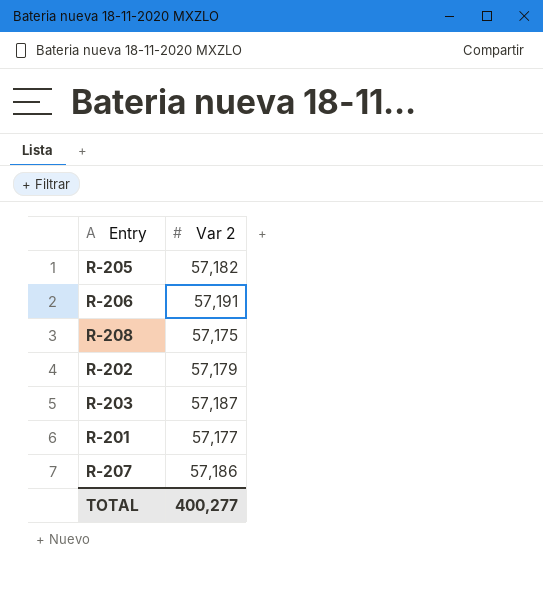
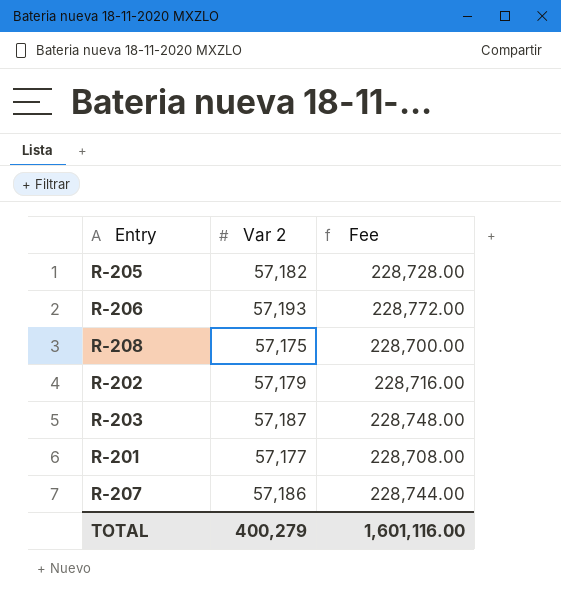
column Fee | formula: none -> [Var 2] * 4
R-206 | Var 2: 57,191 -> 57,193
TOTAL | Var 2: 400,277 -> 400,279

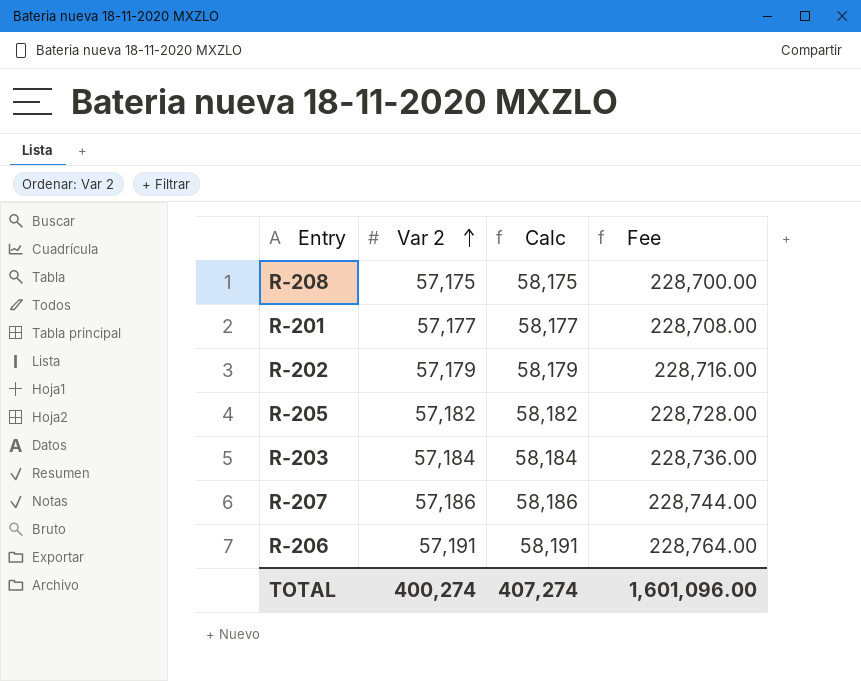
row order: none -> Var 2 ascending
column Calc | formula: none -> [Var 2] + 1000
R-203 | Var 2: 57,187 -> 57,184
R-203 | Fee: 228,748.00 -> 228,736.00
R-206 | Var 2: 57,193 -> 57,191
R-206 | Fee: 228,772.00 -> 228,764.00
TOTAL | Var 2: 400,279 -> 400,274
TOTAL | Fee: 1,601,116.00 -> 1,601,096.00

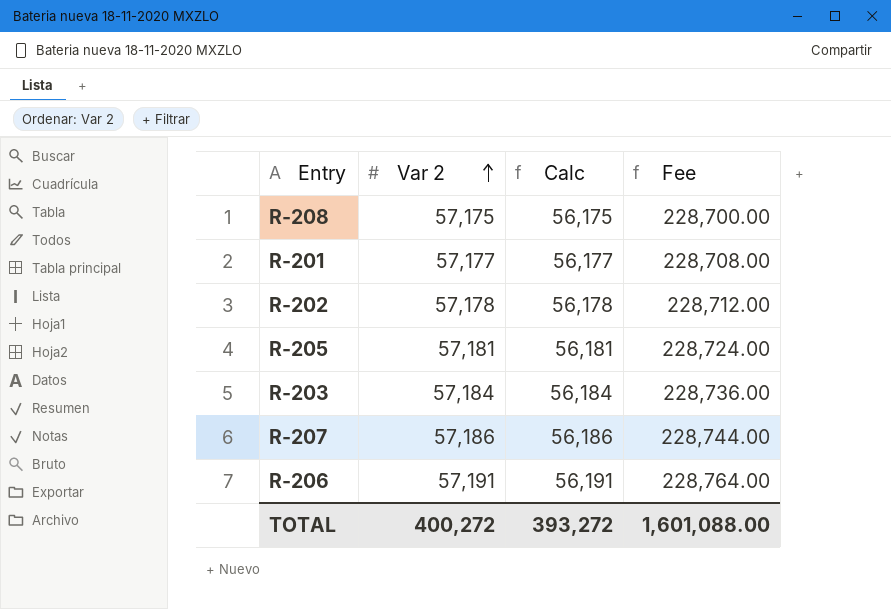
column Calc | formula: [Var 2] + 1000 -> [Var 2] - 1000
R-202 | Var 2: 57,179 -> 57,178
R-202 | Fee: 228,716.00 -> 228,712.00
R-205 | Var 2: 57,182 -> 57,181
R-205 | Fee: 228,728.00 -> 228,724.00
TOTAL | Var 2: 400,274 -> 400,272
TOTAL | Calc: 407,274 -> 393,272
TOTAL | Fee: 1,601,096.00 -> 1,601,088.00

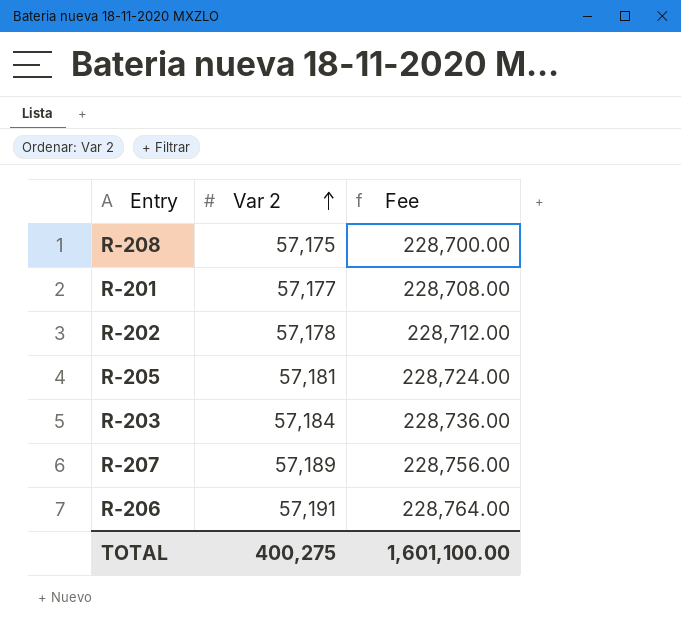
column Calc | formula: [Var 2] - 1000 -> none
R-207 | Var 2: 57,186 -> 57,189
R-207 | Fee: 228,744.00 -> 228,756.00
TOTAL | Var 2: 400,272 -> 400,275
TOTAL | Fee: 1,601,088.00 -> 1,601,100.00

